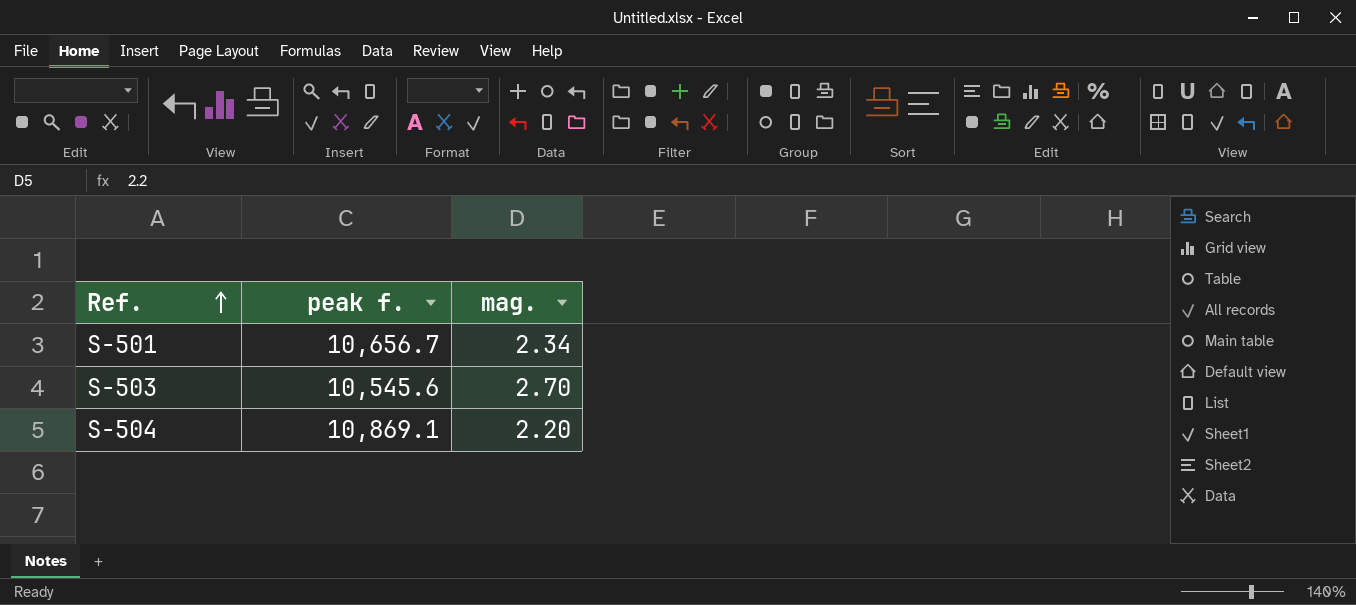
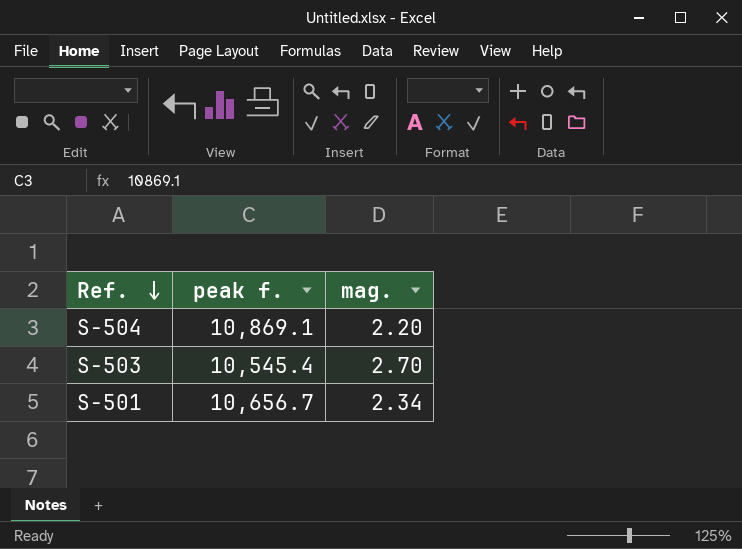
row order: Ref. ascending -> Ref. descending
S-503 | peak f.: 10,545.6 -> 10,545.4

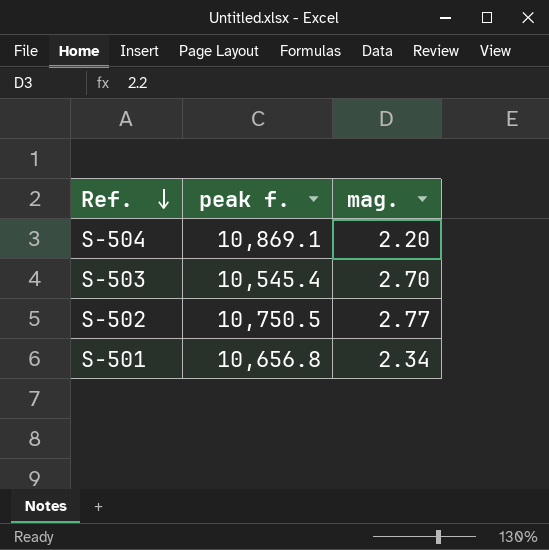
row S-502: none -> 10,750.5 | 2.77
S-501 | peak f.: 10,656.7 -> 10,656.8

